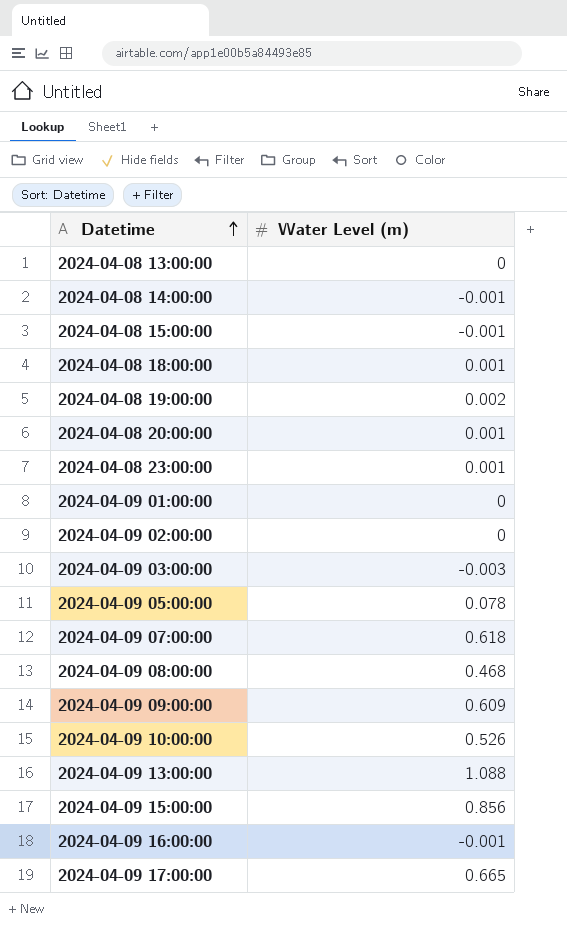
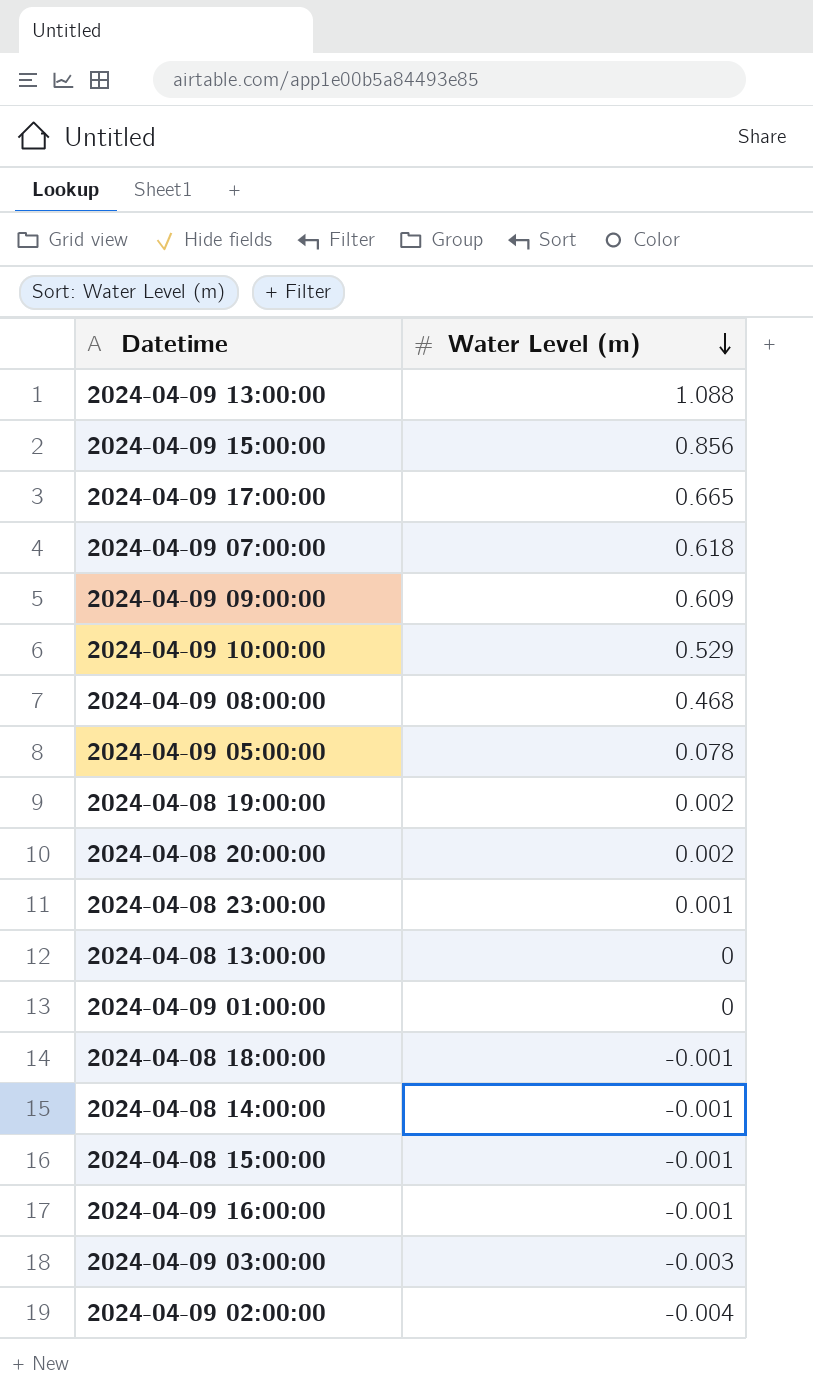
row order: Datetime ascending -> Water Level (m) descending
2024-04-09 10:00:00 | Water Level (m): 0.526 -> 0.529
2024-04-08 20:00:00 | Water Level (m): 0.001 -> 0.002
2024-04-08 18:00:00 | Water Level (m): 0.001 -> -0.001
2024-04-09 02:00:00 | Water Level (m): 0 -> -0.004

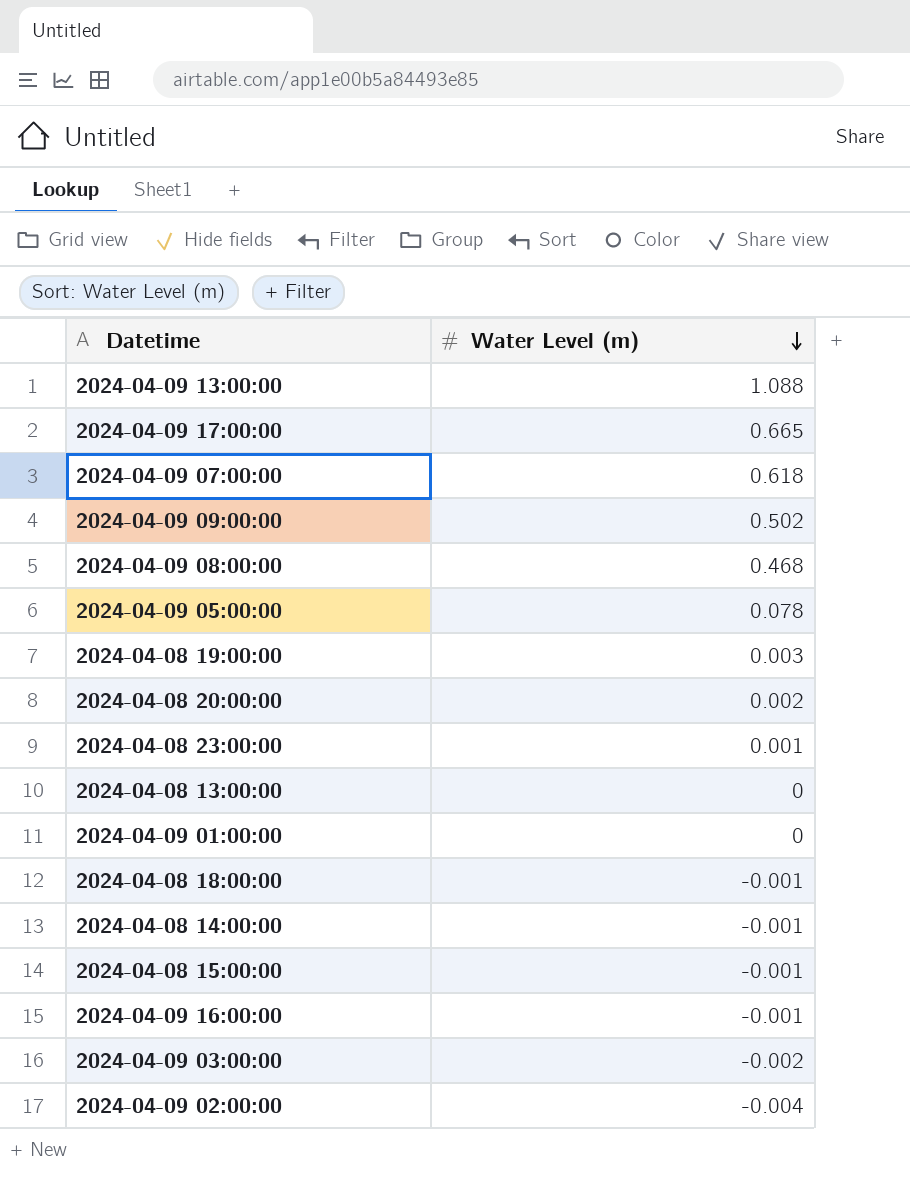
row 2024-04-09 15:00:00: 0.856 -> none
row 2024-04-09 10:00:00: 0.529 -> none
2024-04-09 09:00:00 | Water Level (m): 0.609 -> 0.502
2024-04-08 19:00:00 | Water Level (m): 0.002 -> 0.003
2024-04-09 03:00:00 | Water Level (m): -0.003 -> -0.002

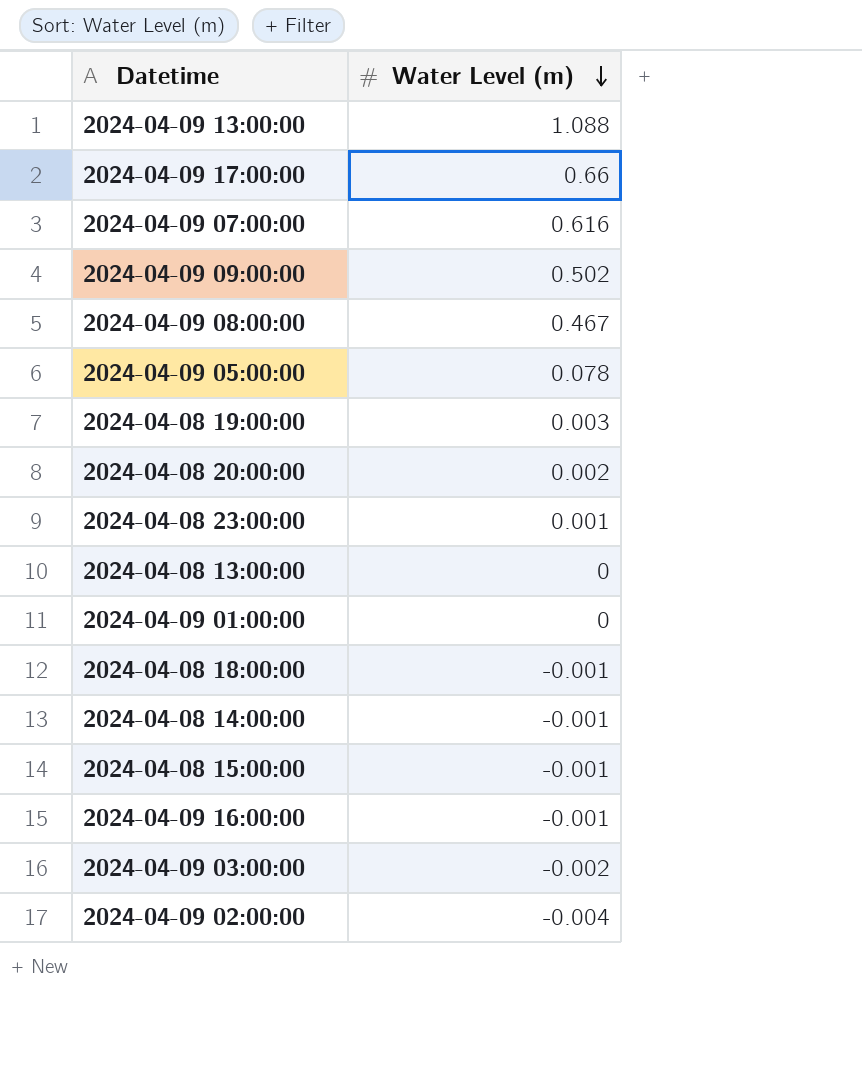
2024-04-09 17:00:00 | Water Level (m): 0.665 -> 0.66
2024-04-09 07:00:00 | Water Level (m): 0.618 -> 0.616
2024-04-09 08:00:00 | Water Level (m): 0.468 -> 0.467

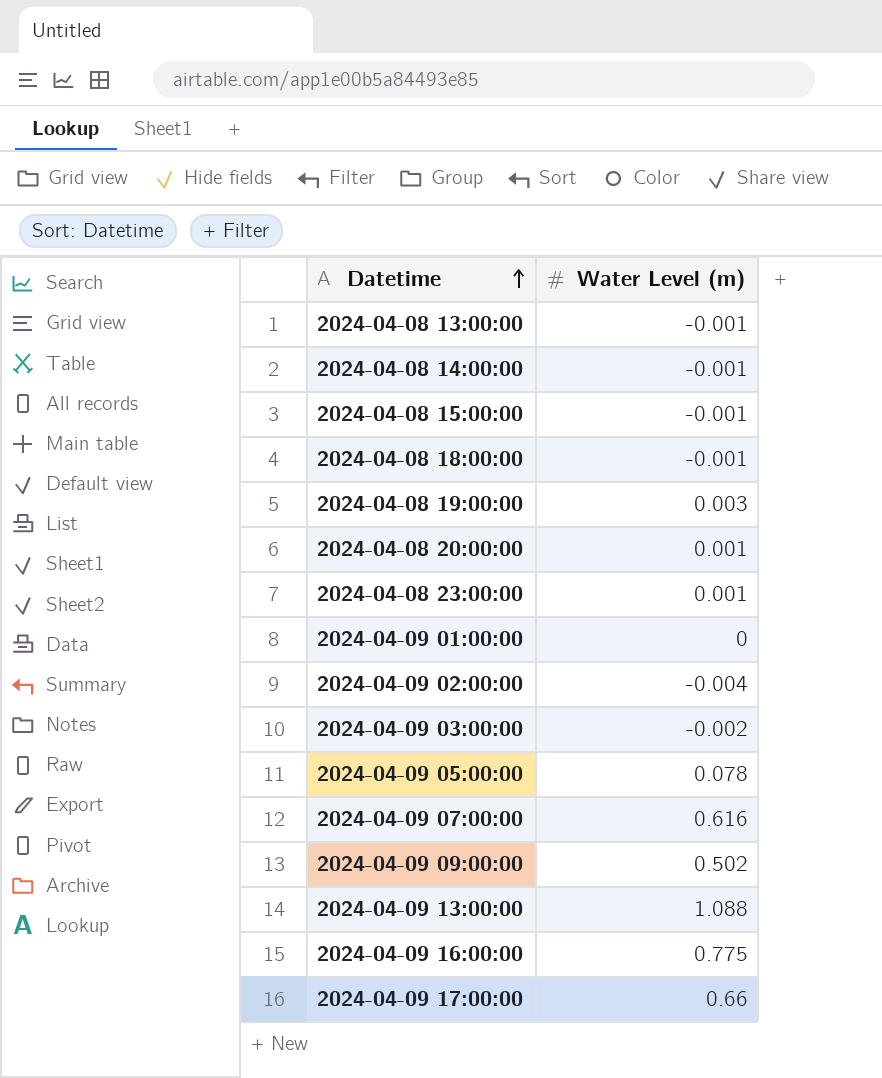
row order: Water Level (m) descending -> Datetime ascending
row 2024-04-09 08:00:00: 0.467 -> none
2024-04-08 13:00:00 | Water Level (m): 0 -> -0.001
2024-04-08 20:00:00 | Water Level (m): 0.002 -> 0.001
2024-04-09 16:00:00 | Water Level (m): -0.001 -> 0.775

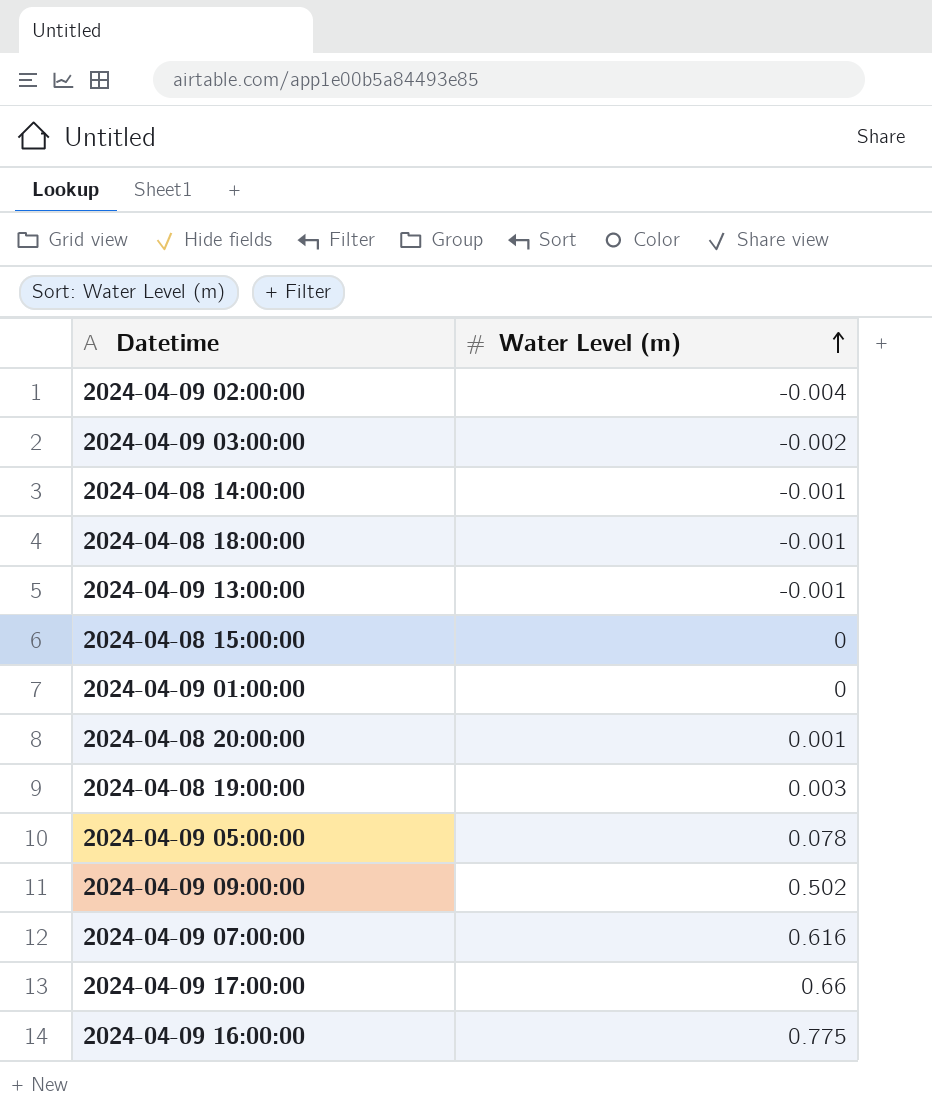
row order: Datetime ascending -> Water Level (m) ascending
row 2024-04-08 13:00:00: -0.001 -> none
row 2024-04-08 23:00:00: 0.001 -> none
2024-04-09 13:00:00 | Water Level (m): 1.088 -> -0.001
2024-04-08 15:00:00 | Water Level (m): -0.001 -> 0

